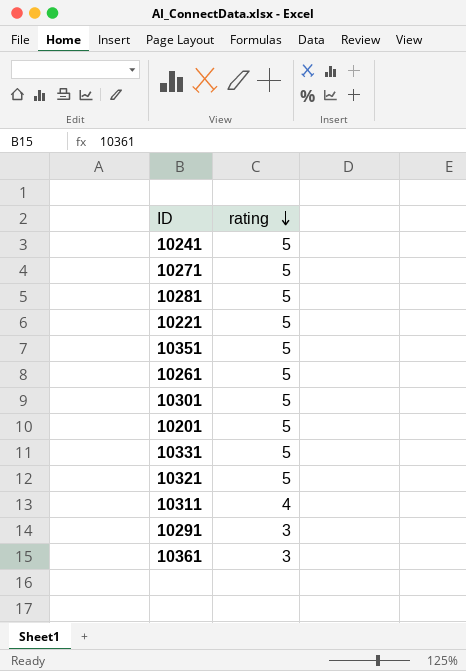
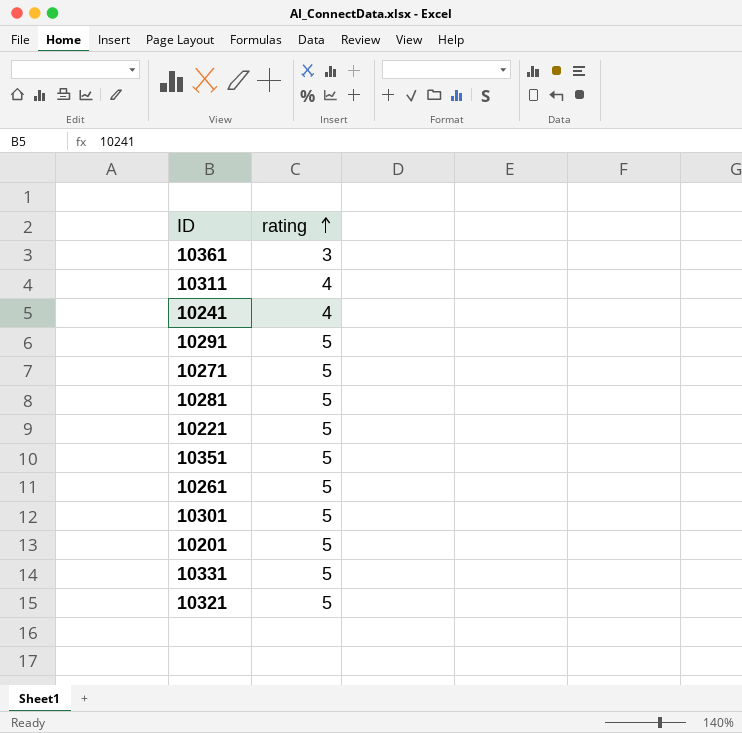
row order: rating descending -> rating ascending
10241 | rating: 5 -> 4
10291 | rating: 3 -> 5

